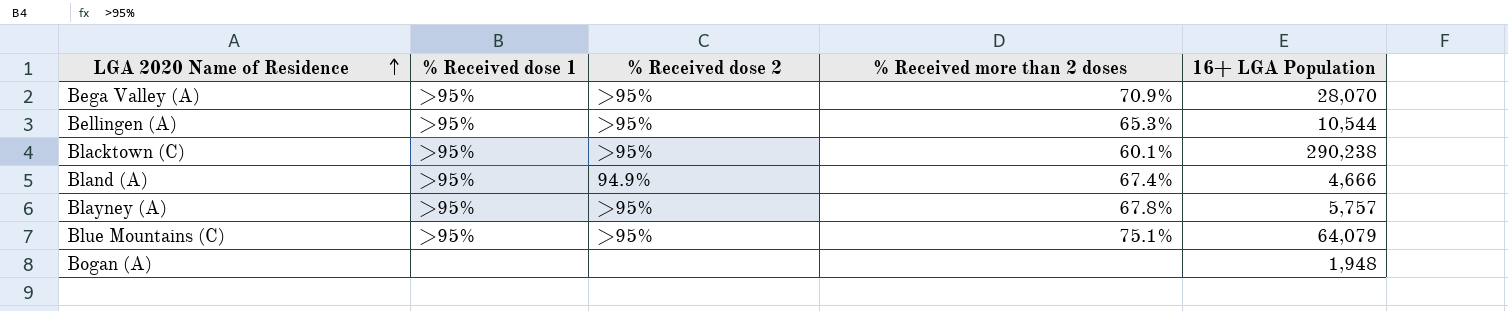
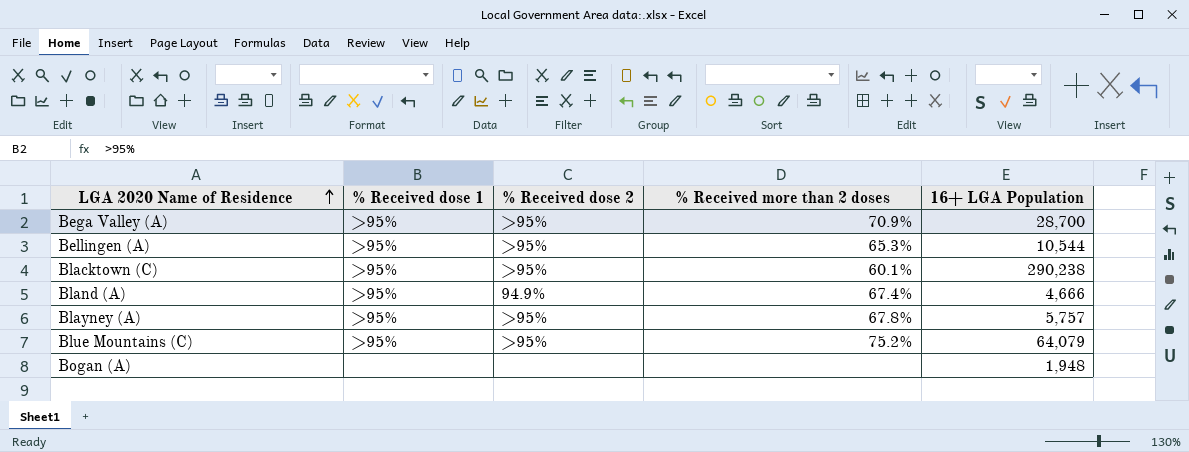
Bega Valley (A) | 16+ LGA Population: 28,070 -> 28,700
Blue Mountains (C) | % Received more than 2 doses: 75.1% -> 75.2%

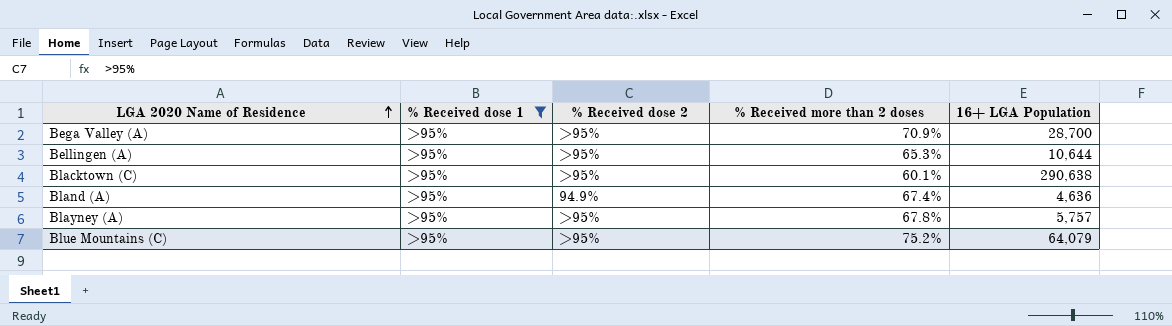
filter: none -> % Received dose 1 = >95%
Bellingen (A) | 16+ LGA Population: 10,544 -> 10,644
Blacktown (C) | 16+ LGA Population: 290,238 -> 290,638
Bland (A) | 16+ LGA Population: 4,666 -> 4,636

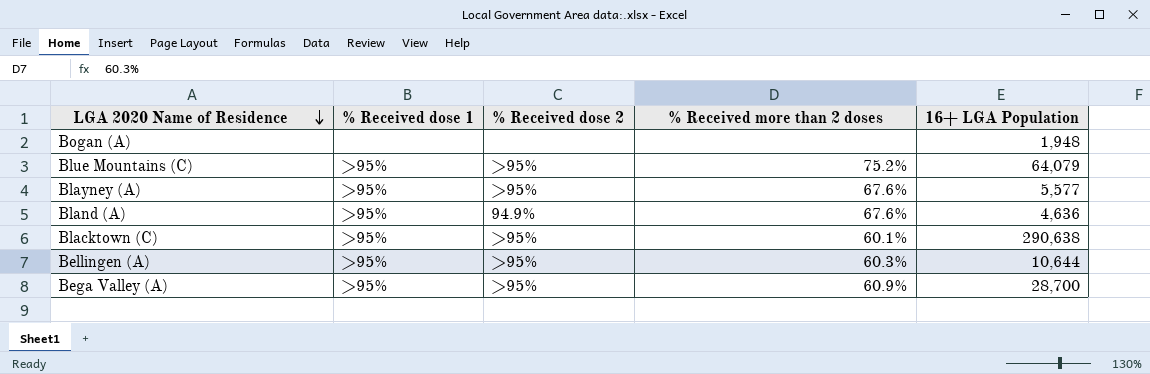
filter: % Received dose 1 = >95% -> none
row order: LGA 2020 Name of Residence ascending -> LGA 2020 Name of Residence descending
Blayney (A) | % Received more than 2 doses: 67.8% -> 67.6%
Blayney (A) | 16+ LGA Population: 5,757 -> 5,577
Bland (A) | % Received more than 2 doses: 67.4% -> 67.6%
Bellingen (A) | % Received more than 2 doses: 65.3% -> 60.3%
Bega Valley (A) | % Received more than 2 doses: 70.9% -> 60.9%

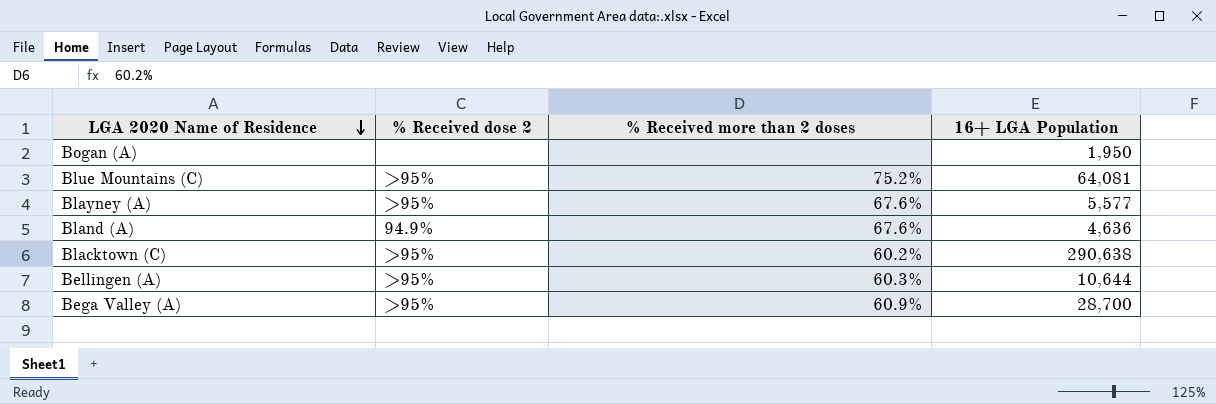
column % Received dose 1 | position: 2 -> none
Bogan (A) | 16+ LGA Population: 1,948 -> 1,950
Blue Mountains (C) | 16+ LGA Population: 64,079 -> 64,081
Blacktown (C) | % Received more than 2 doses: 60.1% -> 60.2%

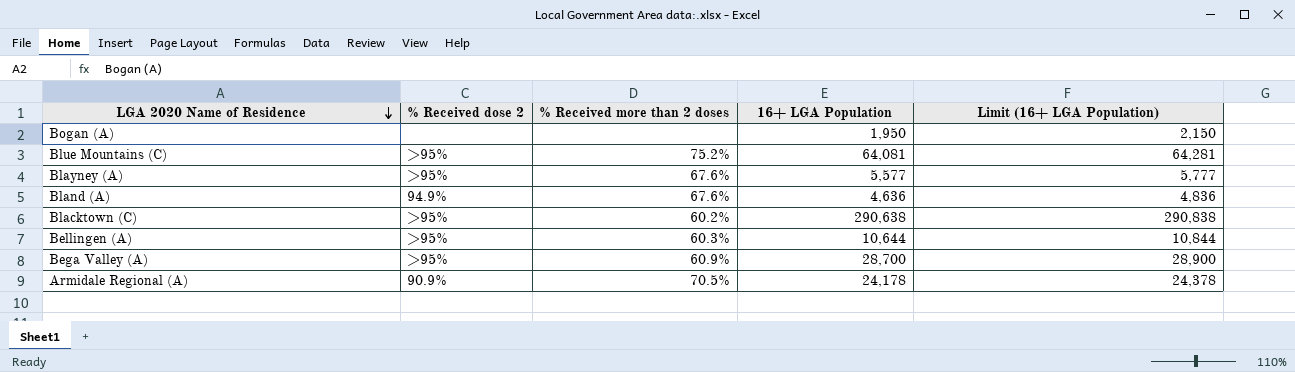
column Limit (16+ LGA Population) | formula: none -> [16+ LGA Population] + 200
row Armidale Regional (A): none -> 90.9% | 70.5% | 24,178 | 24,378

